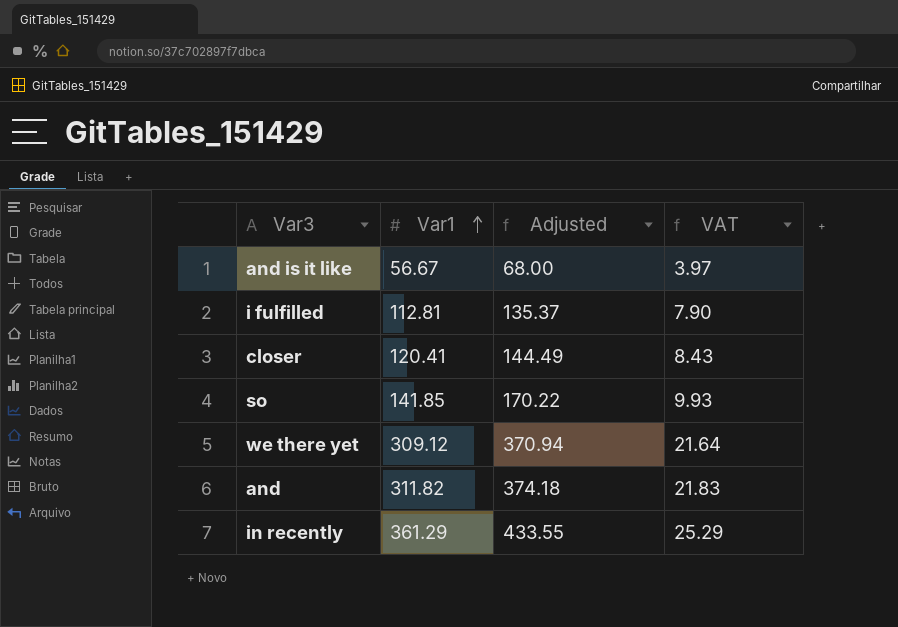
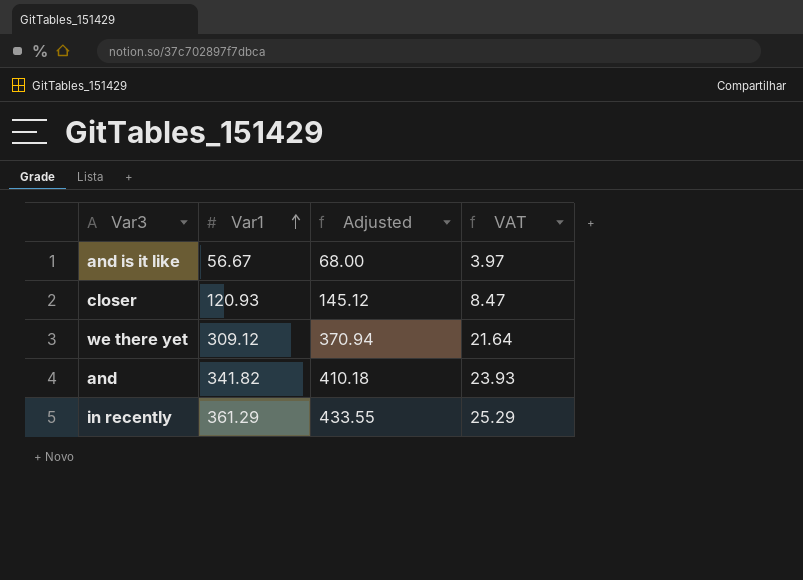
row i fulfilled: 112.81 | 135.37 | 7.90 -> none
row so: 141.85 | 170.22 | 9.93 -> none
closer | Var1: 120.41 -> 120.93
closer | Adjusted: 144.49 -> 145.12
closer | VAT: 8.43 -> 8.47
and | Var1: 311.82 -> 341.82
and | Adjusted: 374.18 -> 410.18
and | VAT: 21.83 -> 23.93

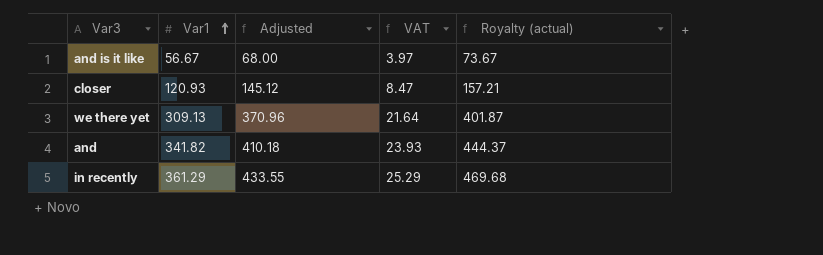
column Royalty (actual) | formula: none -> [Var1] * 1.3
we there yet | Var1: 309.12 -> 309.13
we there yet | Adjusted: 370.94 -> 370.96

